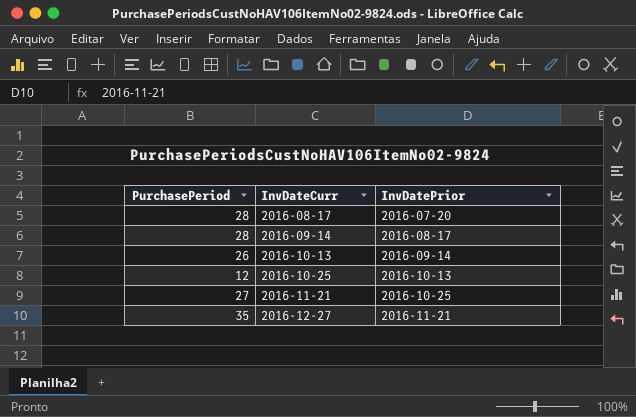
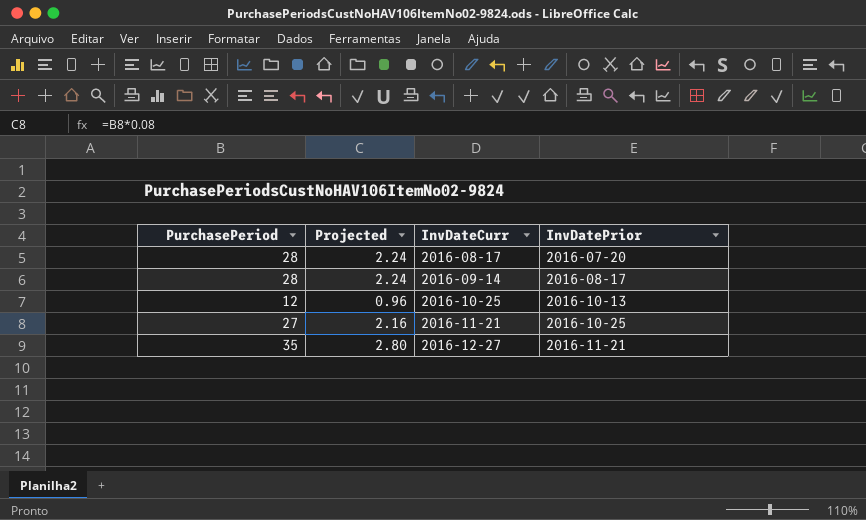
column Projected | formula: none -> [PurchasePeriod] * 0.08
row 2016-10-13: 26 | 2016-09-14 -> none

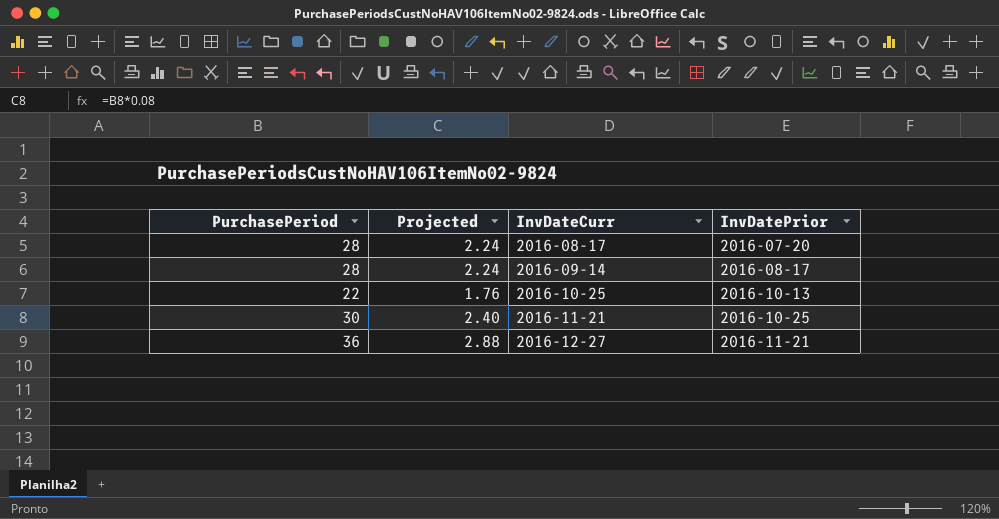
2016-10-25 | PurchasePeriod: 12 -> 22
2016-10-25 | Projected: 0.96 -> 1.76
2016-11-21 | PurchasePeriod: 27 -> 30
2016-11-21 | Projected: 2.16 -> 2.40
2016-12-27 | PurchasePeriod: 35 -> 36
2016-12-27 | Projected: 2.80 -> 2.88

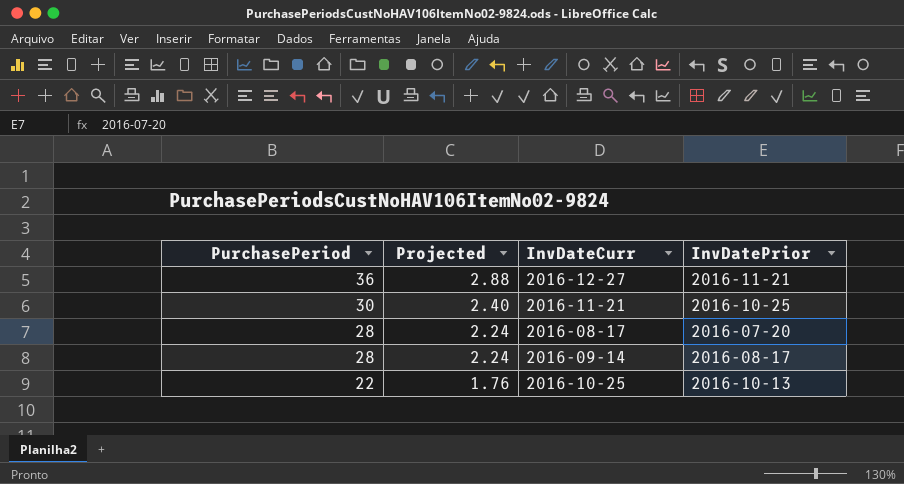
row order: InvDateCurr ascending -> PurchasePeriod descending

